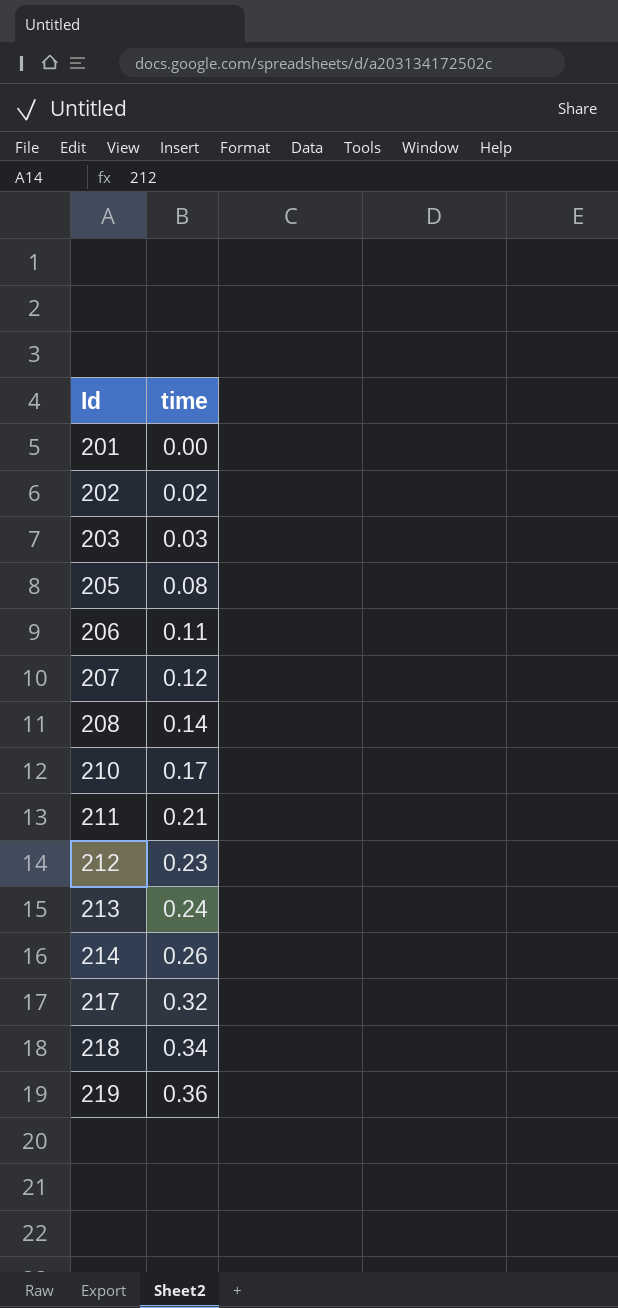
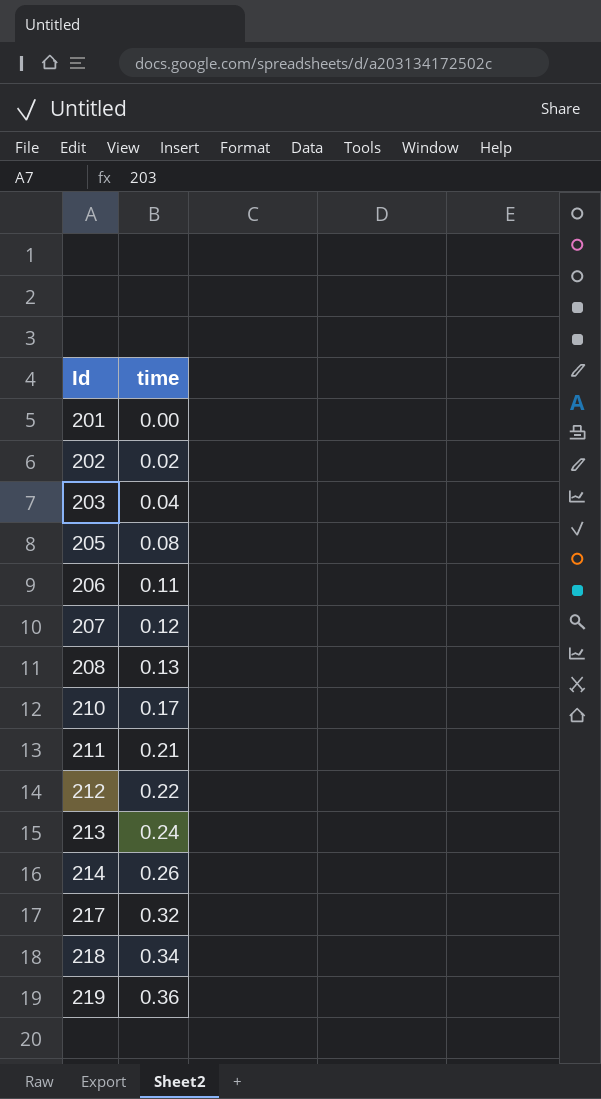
203 | time: 0.03 -> 0.04
208 | time: 0.14 -> 0.13
212 | time: 0.23 -> 0.22

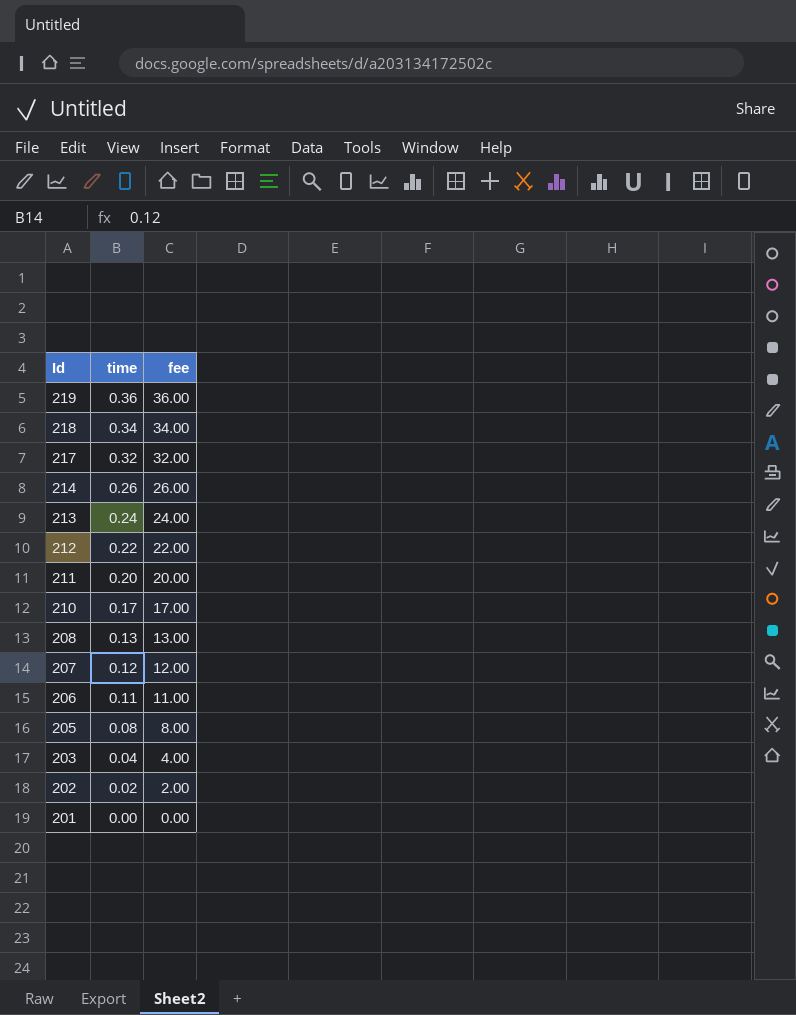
row order: Id ascending -> Id descending
column fee | formula: none -> [time] * 100
211 | time: 0.21 -> 0.20

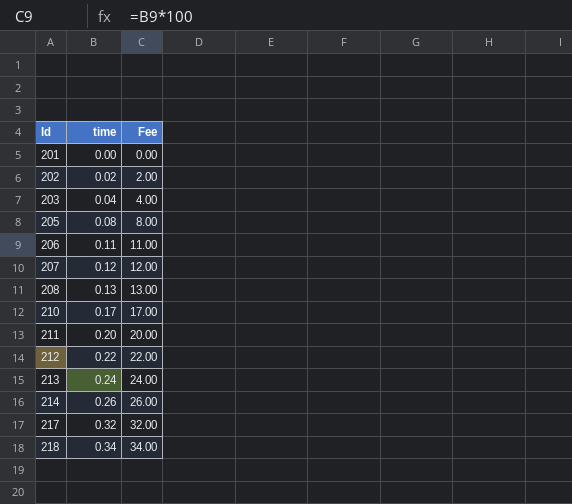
row order: Id descending -> Id ascending
column name: fee -> Fee
row 219: 0.36 | 36.00 -> none

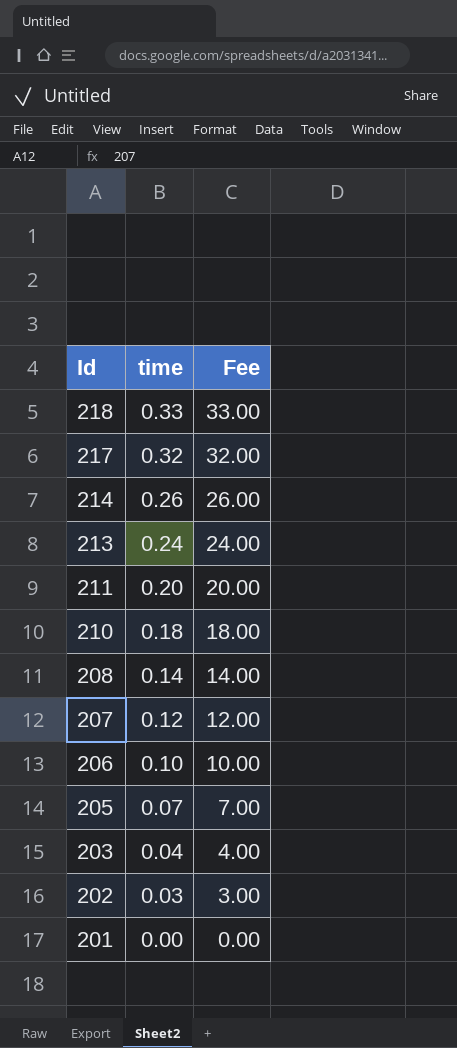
row order: Id ascending -> Id descending
row 212: 0.22 | 22.00 -> none
218 | time: 0.34 -> 0.33
218 | Fee: 34.00 -> 33.00
210 | time: 0.17 -> 0.18
210 | Fee: 17.00 -> 18.00
208 | time: 0.13 -> 0.14
208 | Fee: 13.00 -> 14.00
206 | time: 0.11 -> 0.10
206 | Fee: 11.00 -> 10.00
205 | time: 0.08 -> 0.07
205 | Fee: 8.00 -> 7.00
202 | time: 0.02 -> 0.03
202 | Fee: 2.00 -> 3.00

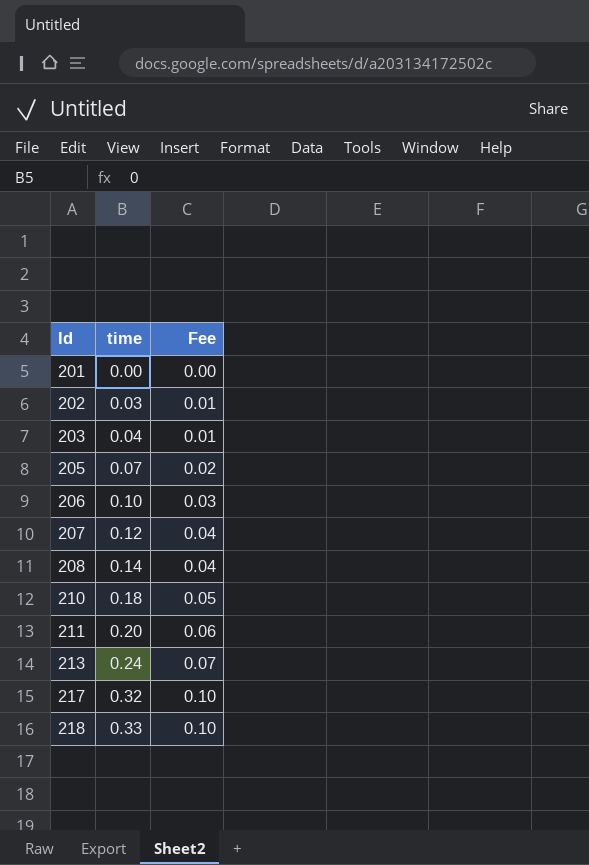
row order: Id descending -> Id ascending
column Fee | formula: [time] * 100 -> [time] * 0.3
row 214: 0.26 | 26.00 -> none

